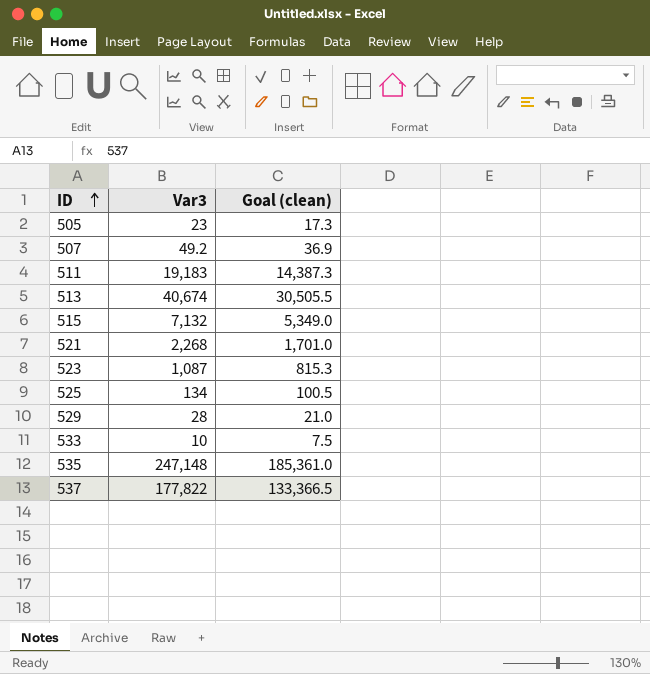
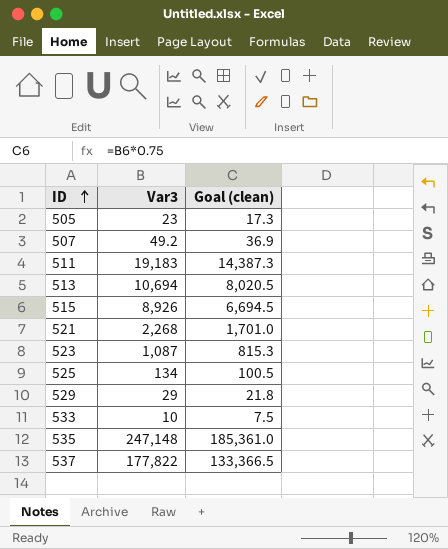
513 | Var3: 40,674 -> 10,694
513 | Goal (clean): 30,505.5 -> 8,020.5
515 | Var3: 7,132 -> 8,926
515 | Goal (clean): 5,349.0 -> 6,694.5
529 | Var3: 28 -> 29
529 | Goal (clean): 21.0 -> 21.8

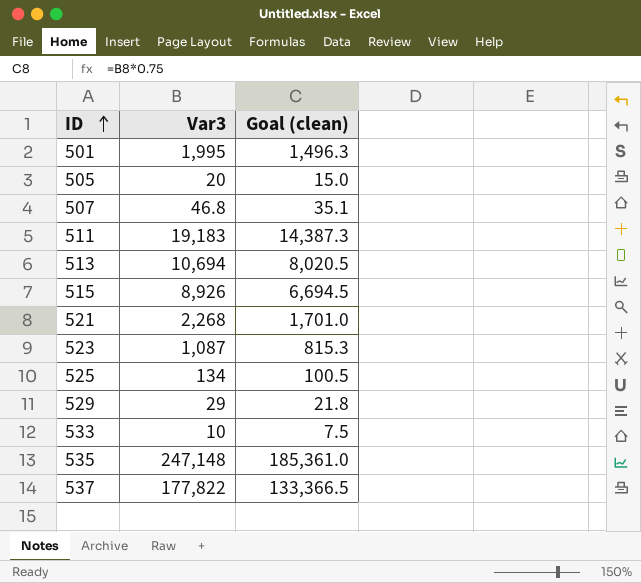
row 501: none -> 1,995 | 1,496.3
505 | Var3: 23 -> 20
505 | Goal (clean): 17.3 -> 15.0
507 | Var3: 49.2 -> 46.8
507 | Goal (clean): 36.9 -> 35.1

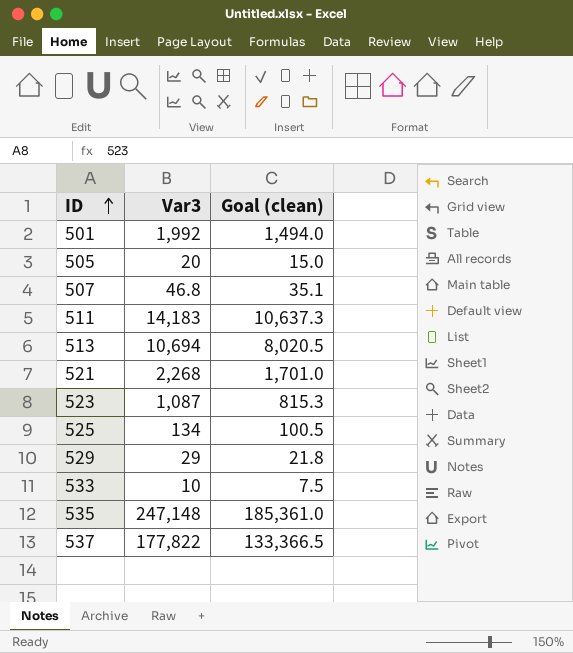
row 515: 8,926 | 6,694.5 -> none
501 | Var3: 1,995 -> 1,992
501 | Goal (clean): 1,496.3 -> 1,494.0
511 | Var3: 19,183 -> 14,183
511 | Goal (clean): 14,387.3 -> 10,637.3

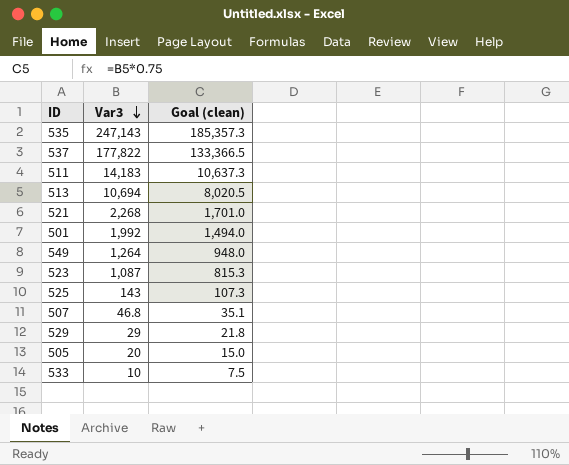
row order: ID ascending -> Var3 descending
535 | Var3: 247,148 -> 247,143
535 | Goal (clean): 185,361.0 -> 185,357.3
row 549: none -> 1,264 | 948.0
525 | Var3: 134 -> 143
525 | Goal (clean): 100.5 -> 107.3

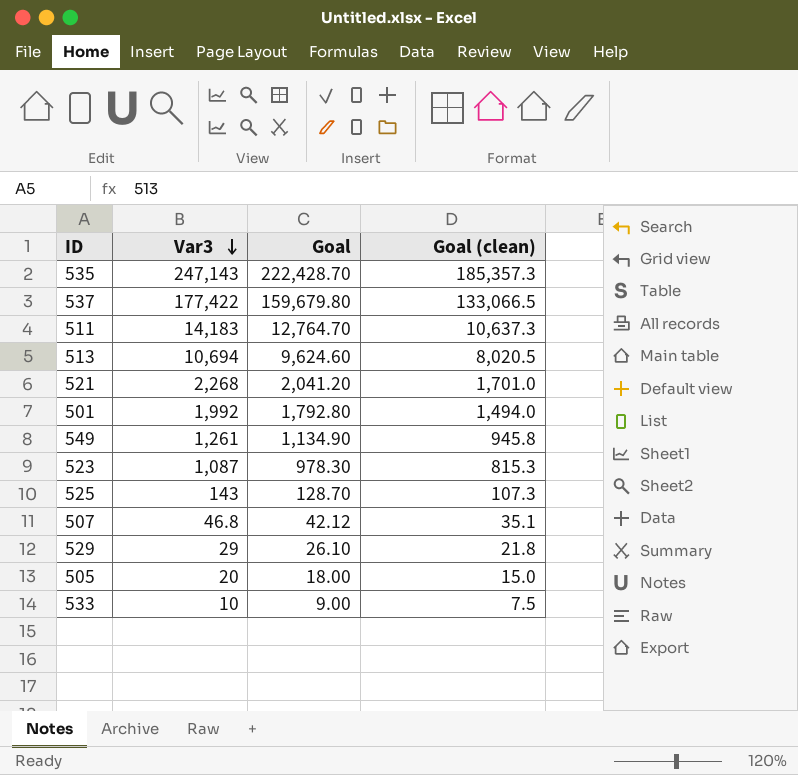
column Goal | formula: none -> [Var3] * 0.9
537 | Var3: 177,822 -> 177,422
537 | Goal (clean): 133,366.5 -> 133,066.5
549 | Var3: 1,264 -> 1,261
549 | Goal (clean): 948.0 -> 945.8

